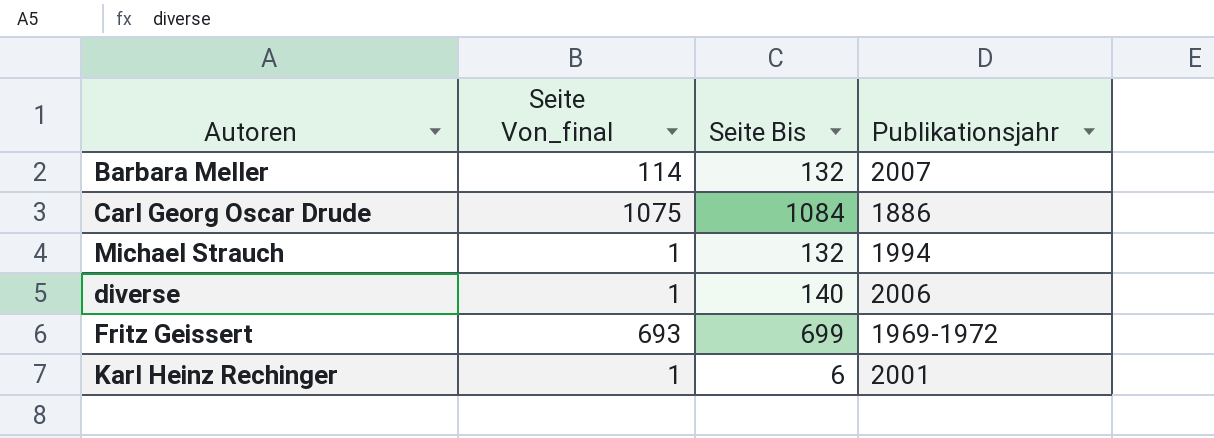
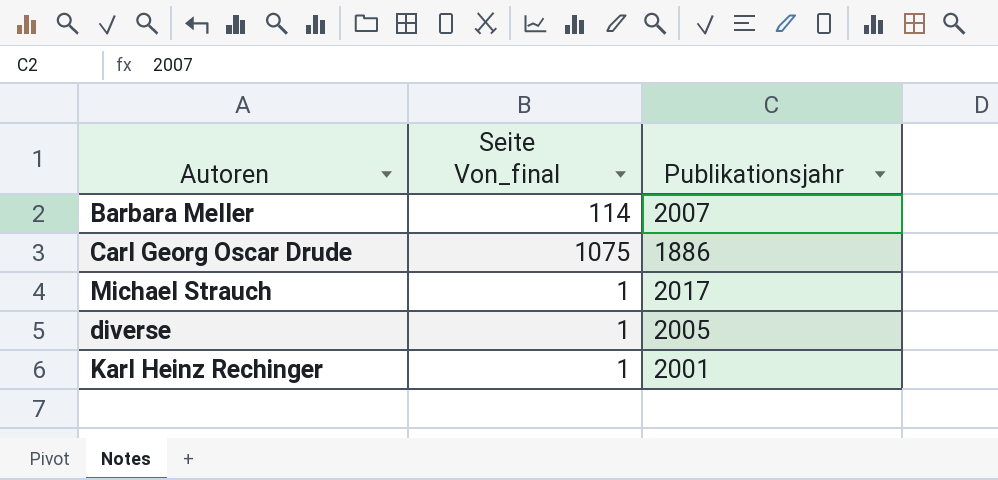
column Seite Bis | position: 3 -> none
row Fritz Geissert: 693 | 699 | 1969-1972 -> none
Michael Strauch | Publikationsjahr: 1994 -> 2017
diverse | Publikationsjahr: 2006 -> 2005

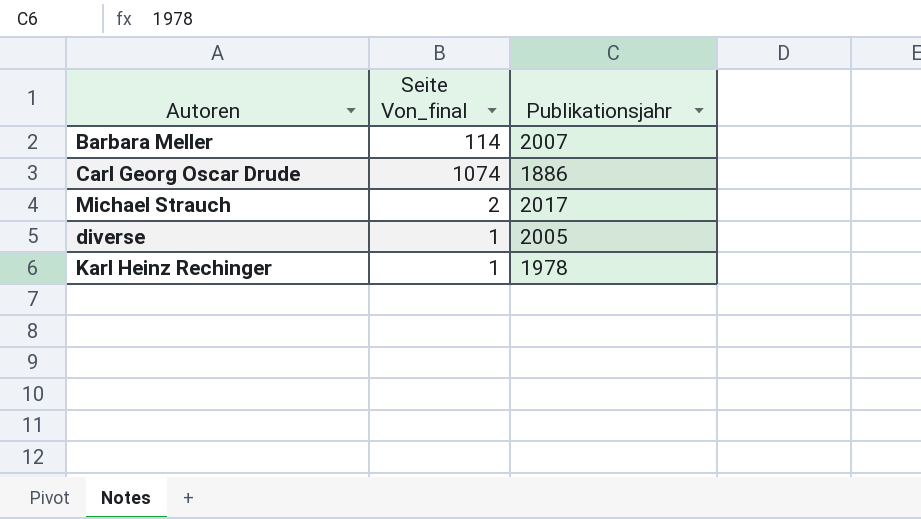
Carl Georg Oscar Drude | Seite Von_final: 1075 -> 1074
Michael Strauch | Seite Von_final: 1 -> 2
Karl Heinz Rechinger | Publikationsjahr: 2001 -> 1978

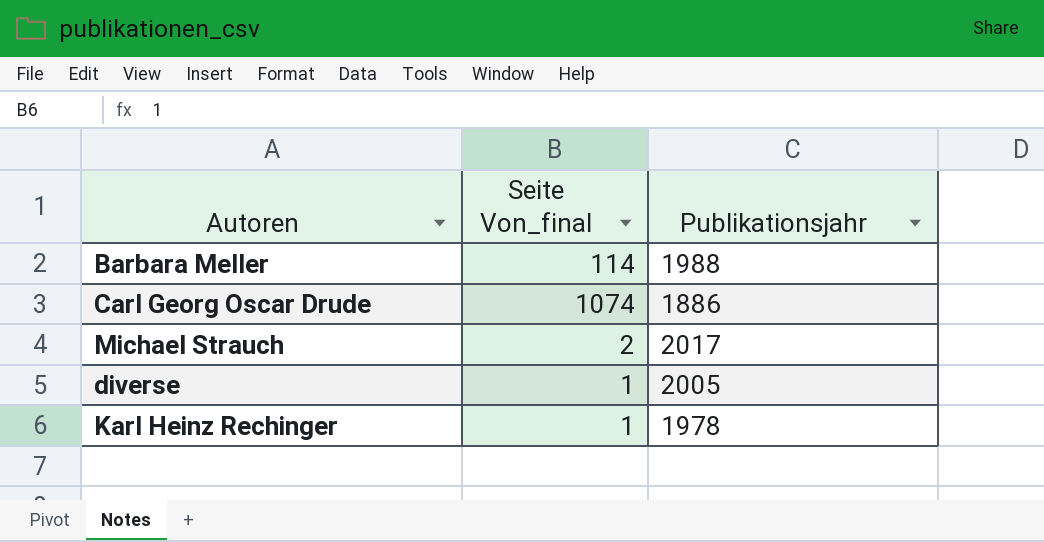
Barbara Meller | Publikationsjahr: 2007 -> 1988

